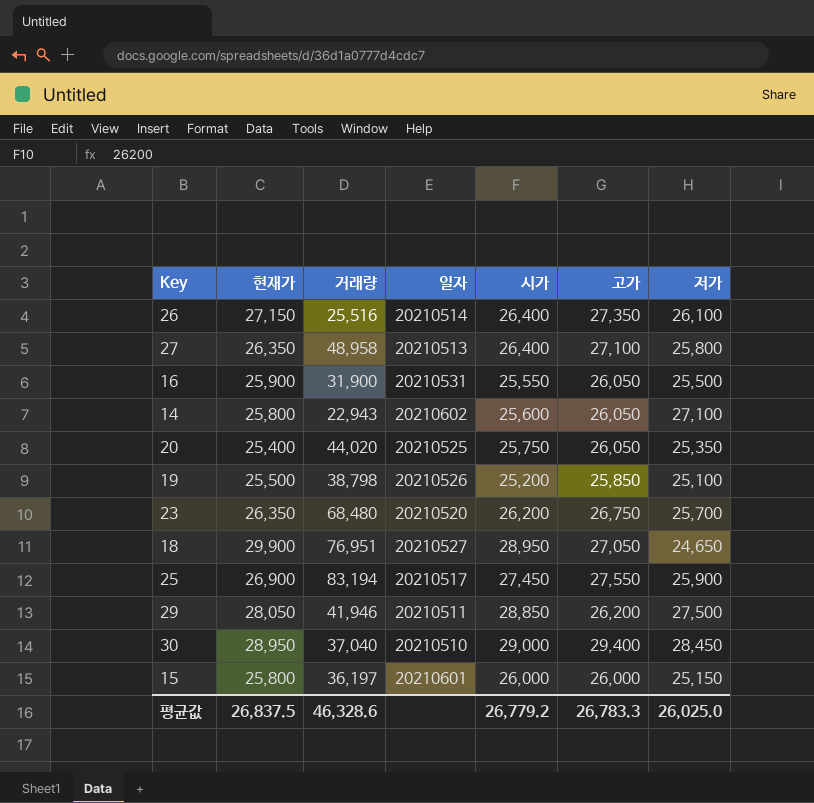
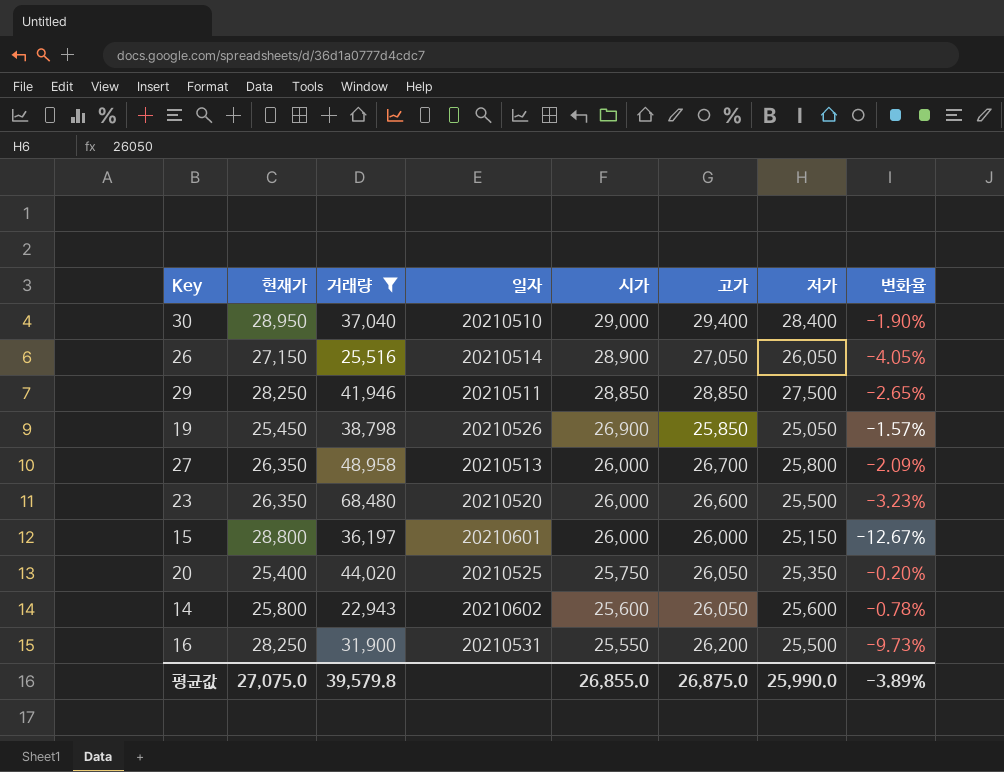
filter: none -> 거래량 <= 68,480
row order: none -> 시가 descending
column 변화율 | formula: none -> ([저가] - [현재가]) / [현재가]
30 | 저가: 28,450 -> 28,400
26 | 시가: 26,400 -> 28,900
26 | 고가: 27,350 -> 27,050
26 | 저가: 26,100 -> 26,050
29 | 현재가: 28,050 -> 28,250
29 | 고가: 26,200 -> 28,850
19 | 현재가: 25,500 -> 25,450
19 | 시가: 25,200 -> 26,900
19 | 저가: 25,100 -> 25,050
27 | 시가: 26,400 -> 26,000
27 | 고가: 27,100 -> 26,700
23 | 시가: 26,200 -> 26,000
23 | 고가: 26,750 -> 26,600
23 | 저가: 25,700 -> 25,500
15 | 현재가: 25,800 -> 28,800
14 | 저가: 27,100 -> 25,600
16 | 현재가: 25,900 -> 28,250
16 | 고가: 26,050 -> 26,200
평균값 | 현재가: 26,837.5 -> 27,075.0
평균값 | 거래량: 46,328.6 -> 39,579.8
평균값 | 시가: 26,779.2 -> 26,855.0
평균값 | 고가: 26,783.3 -> 26,875.0
평균값 | 저가: 26,025.0 -> 25,990.0

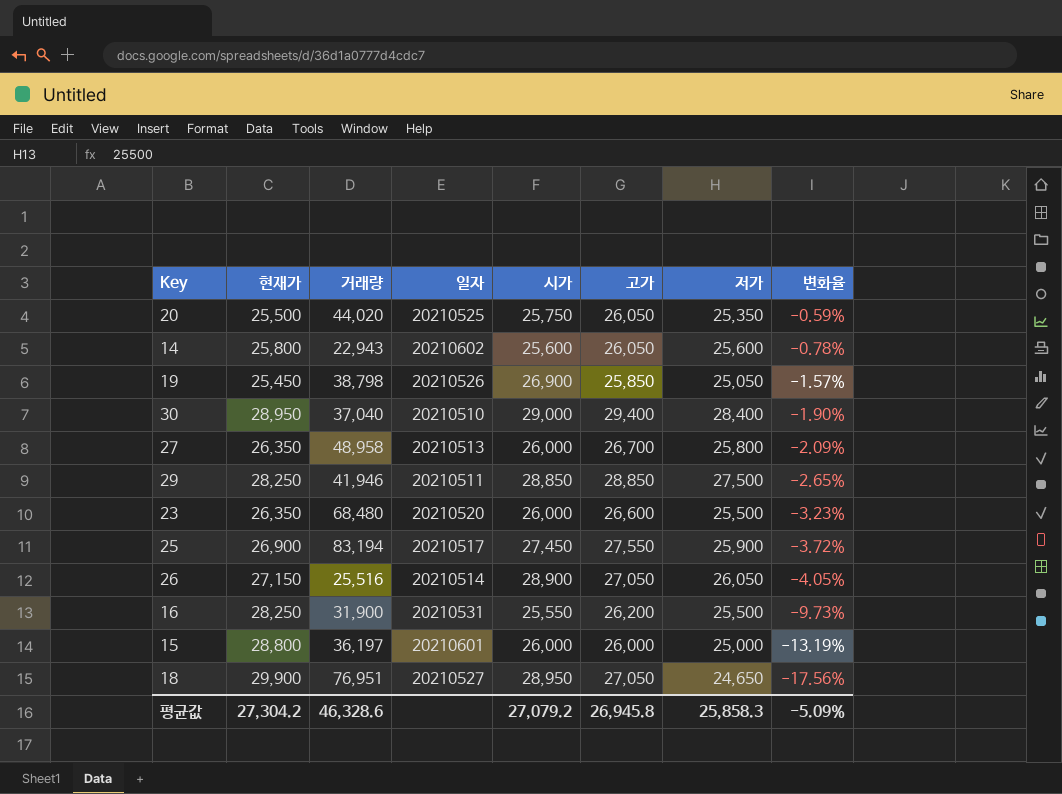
filter: 거래량 <= 68,480 -> none
row order: 시가 descending -> 변화율 descending
20 | 현재가: 25,400 -> 25,500
20 | 변화율: -0.20% -> -0.59%
15 | 저가: 25,150 -> 25,000
15 | 변화율: -12.67% -> -13.19%
평균값 | 현재가: 27,075.0 -> 27,304.2
평균값 | 거래량: 39,579.8 -> 46,328.6
평균값 | 시가: 26,855.0 -> 27,079.2
평균값 | 고가: 26,875.0 -> 26,945.8
평균값 | 저가: 25,990.0 -> 25,858.3
평균값 | 변화율: -3.89% -> -5.09%

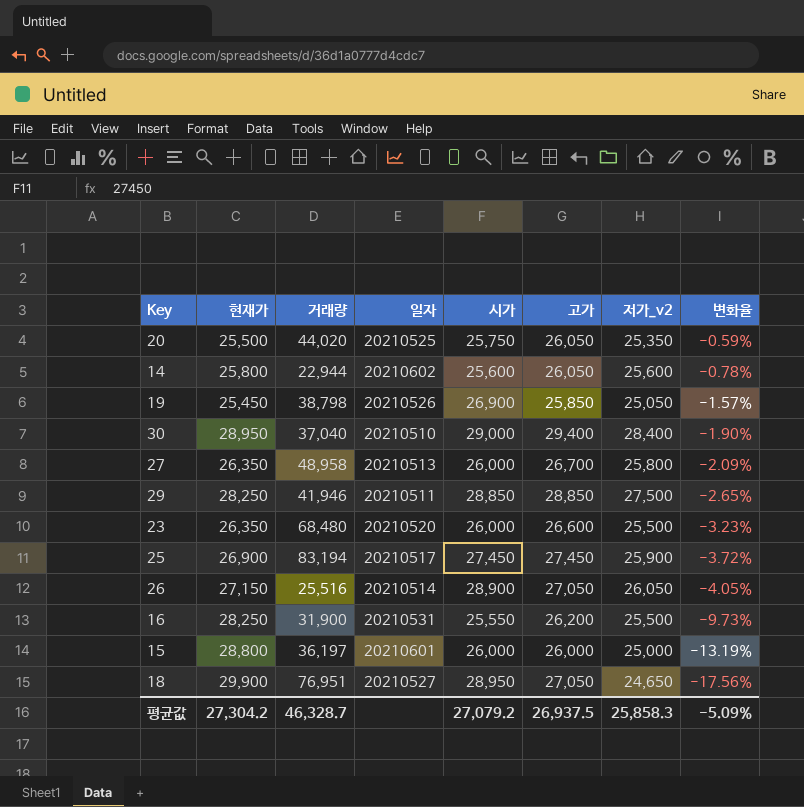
column name: 저가 -> 저가_v2
14 | 거래량: 22,943 -> 22,944
25 | 고가: 27,550 -> 27,450
평균값 | 거래량: 46,328.6 -> 46,328.7
평균값 | 고가: 26,945.8 -> 26,937.5

